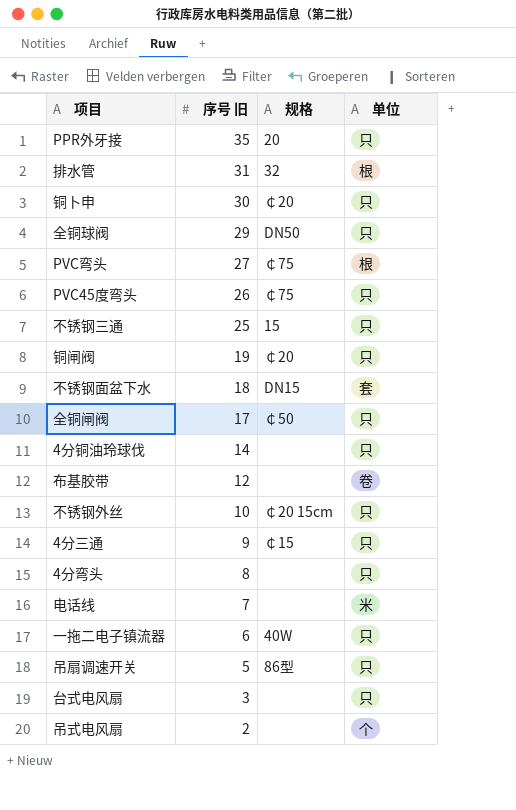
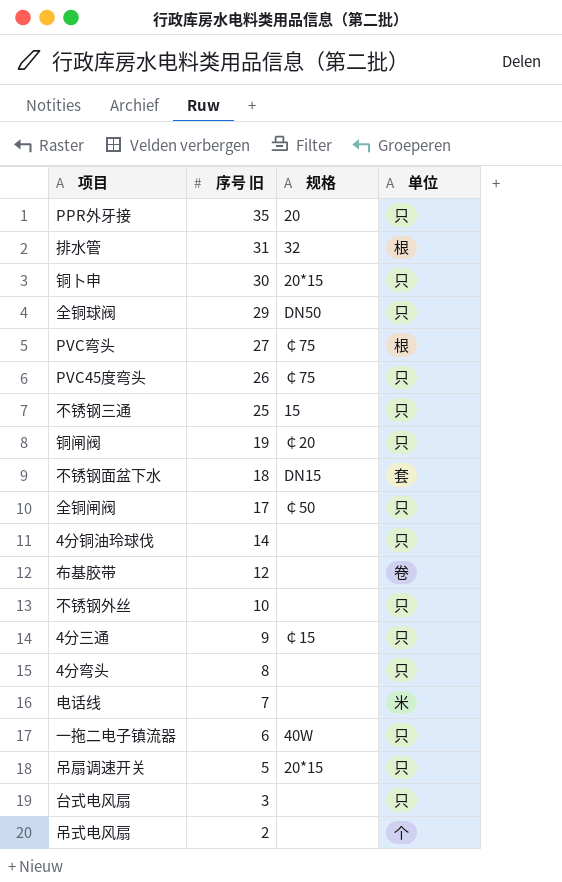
铜卜申 | 规格: ￠20 -> 20*15
不锈钢外丝 | 规格: ￠20 15cm -> none
吊扇调速开关 | 规格: 86型 -> 20*15

